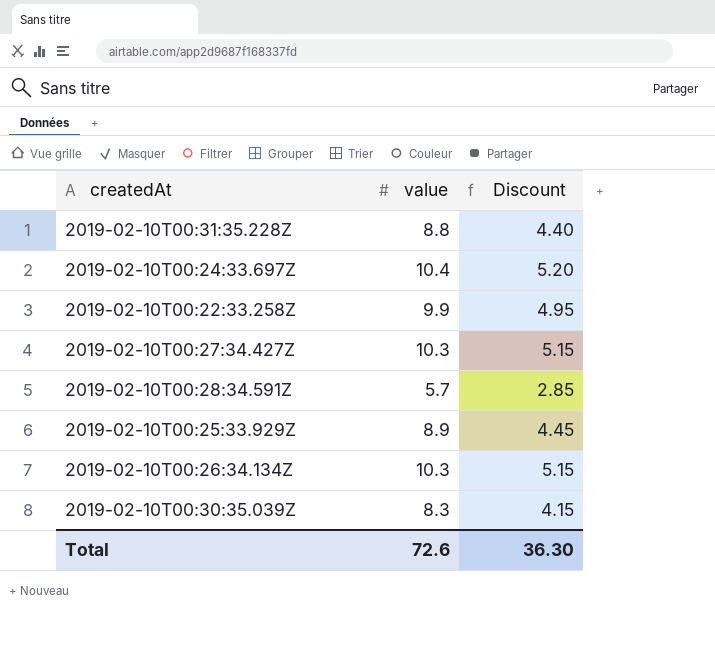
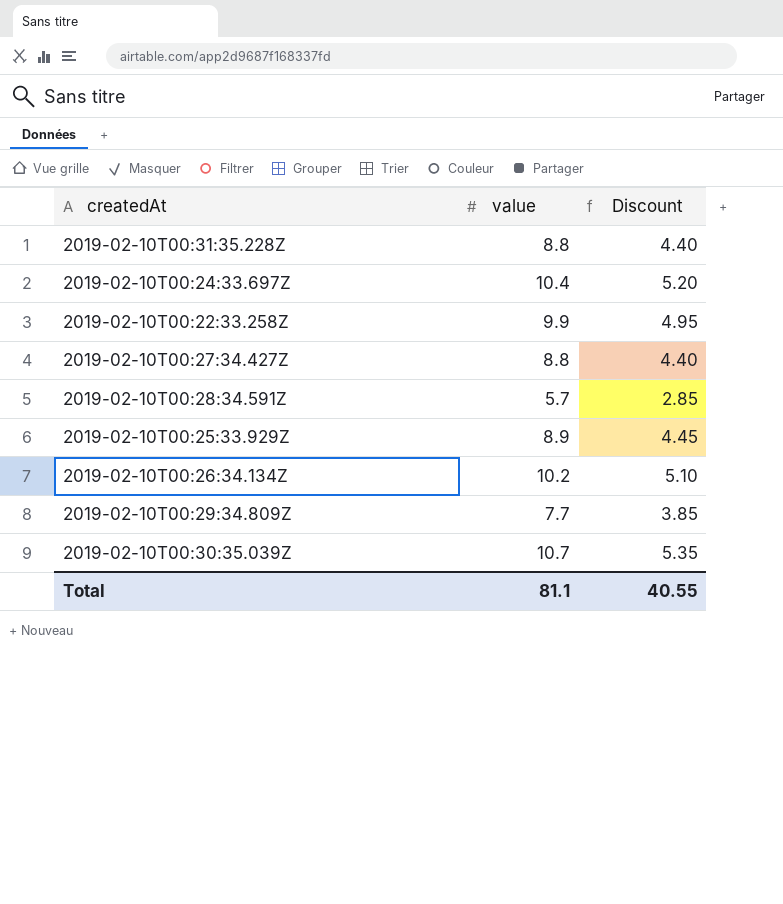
2019-02-10T00:27:34.427Z | value: 10.3 -> 8.8
2019-02-10T00:27:34.427Z | Discount: 5.15 -> 4.40
2019-02-10T00:26:34.134Z | value: 10.3 -> 10.2
2019-02-10T00:26:34.134Z | Discount: 5.15 -> 5.10
row 2019-02-10T00:29:34.809Z: none -> 7.7 | 3.85
2019-02-10T00:30:35.039Z | value: 8.3 -> 10.7
2019-02-10T00:30:35.039Z | Discount: 4.15 -> 5.35
Total | value: 72.6 -> 81.1
Total | Discount: 36.30 -> 40.55

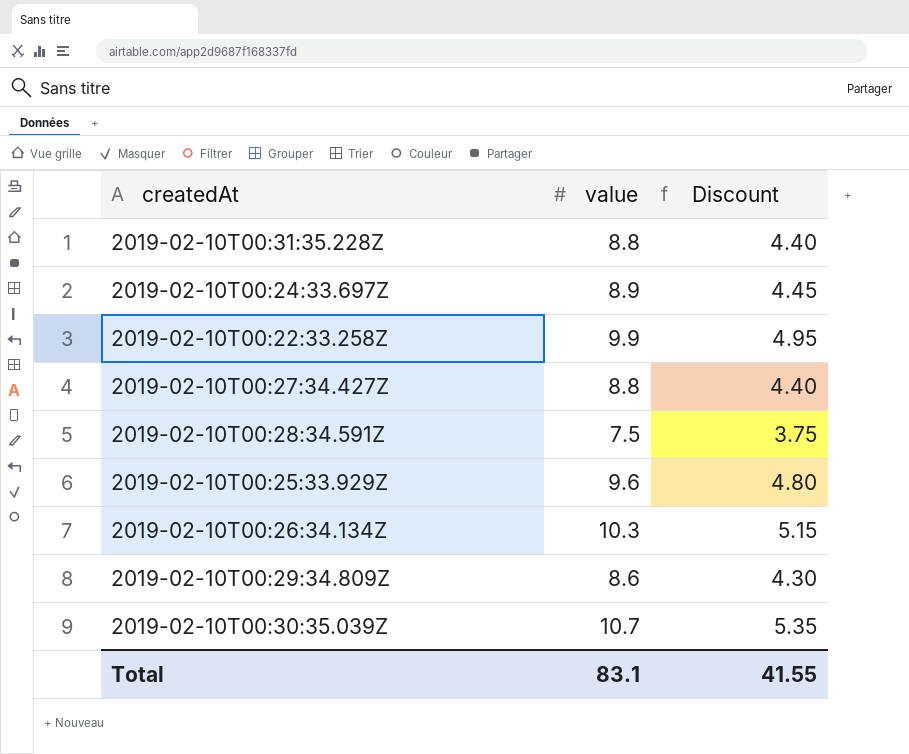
2019-02-10T00:24:33.697Z | value: 10.4 -> 8.9
2019-02-10T00:24:33.697Z | Discount: 5.20 -> 4.45
2019-02-10T00:28:34.591Z | value: 5.7 -> 7.5
2019-02-10T00:28:34.591Z | Discount: 2.85 -> 3.75
2019-02-10T00:25:33.929Z | value: 8.9 -> 9.6
2019-02-10T00:25:33.929Z | Discount: 4.45 -> 4.80
2019-02-10T00:26:34.134Z | value: 10.2 -> 10.3
2019-02-10T00:26:34.134Z | Discount: 5.10 -> 5.15
2019-02-10T00:29:34.809Z | value: 7.7 -> 8.6
2019-02-10T00:29:34.809Z | Discount: 3.85 -> 4.30
Total | value: 81.1 -> 83.1
Total | Discount: 40.55 -> 41.55

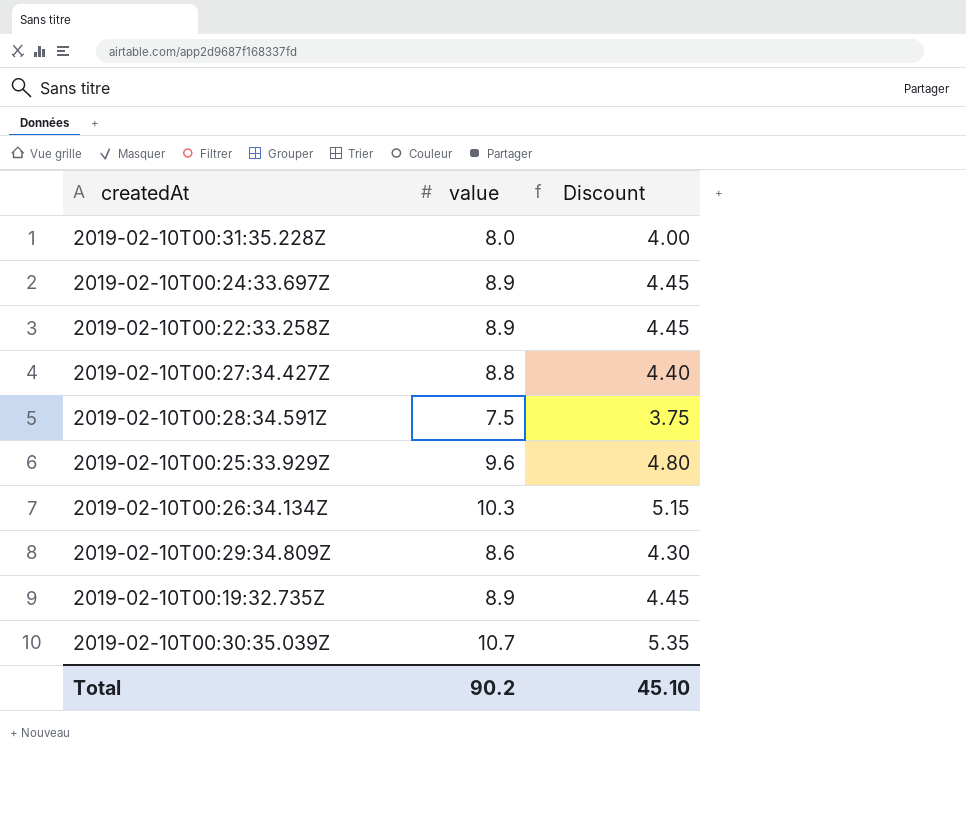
2019-02-10T00:31:35.228Z | value: 8.8 -> 8.0
2019-02-10T00:31:35.228Z | Discount: 4.40 -> 4.00
2019-02-10T00:22:33.258Z | value: 9.9 -> 8.9
2019-02-10T00:22:33.258Z | Discount: 4.95 -> 4.45
row 2019-02-10T00:19:32.735Z: none -> 8.9 | 4.45
Total | value: 83.1 -> 90.2
Total | Discount: 41.55 -> 45.10

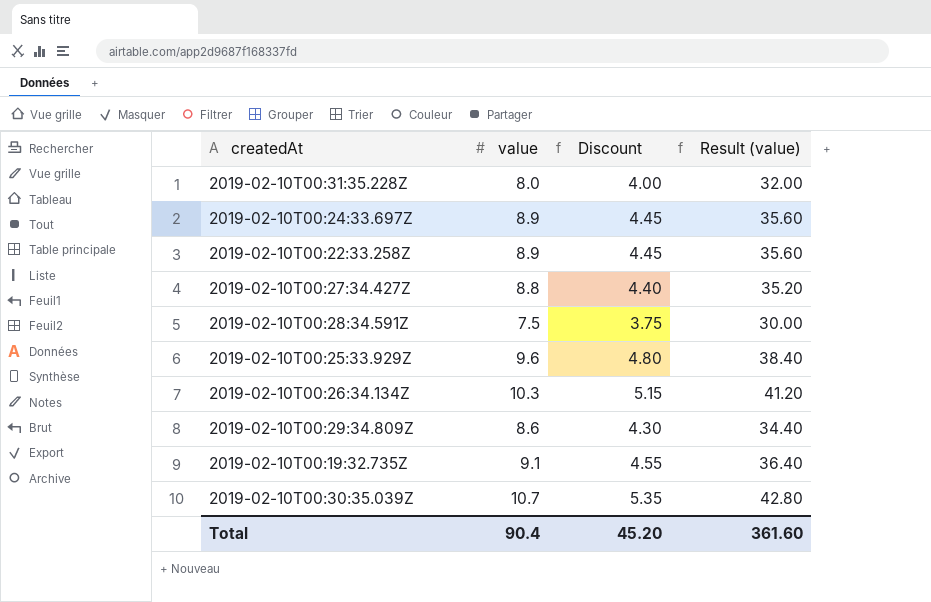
column Result (value) | formula: none -> [value] * 4
2019-02-10T00:19:32.735Z | value: 8.9 -> 9.1
2019-02-10T00:19:32.735Z | Discount: 4.45 -> 4.55
Total | value: 90.2 -> 90.4
Total | Discount: 45.10 -> 45.20

